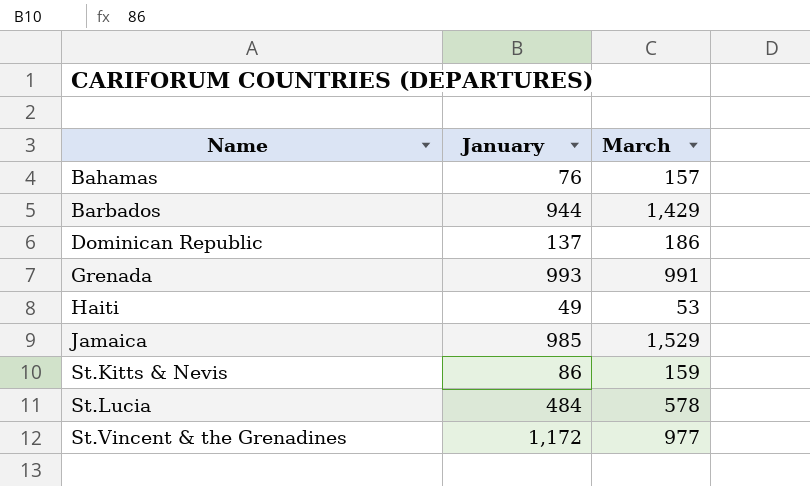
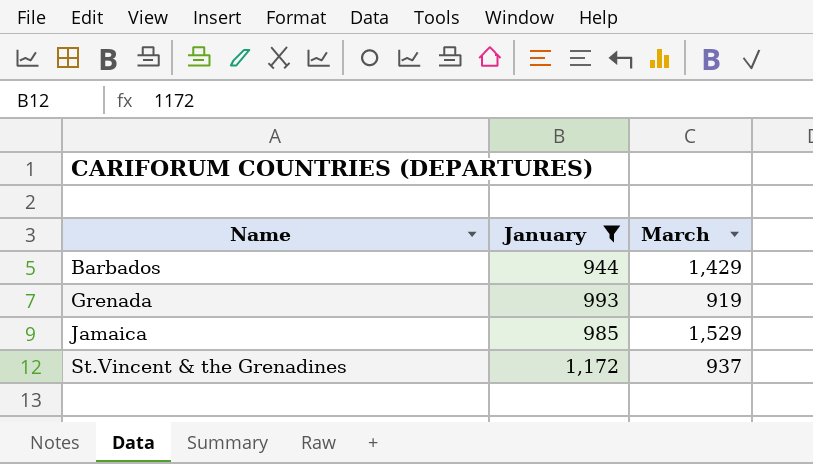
filter: none -> January >= 944
Grenada | March: 991 -> 919
St.Vincent & the Grenadines | March: 977 -> 937

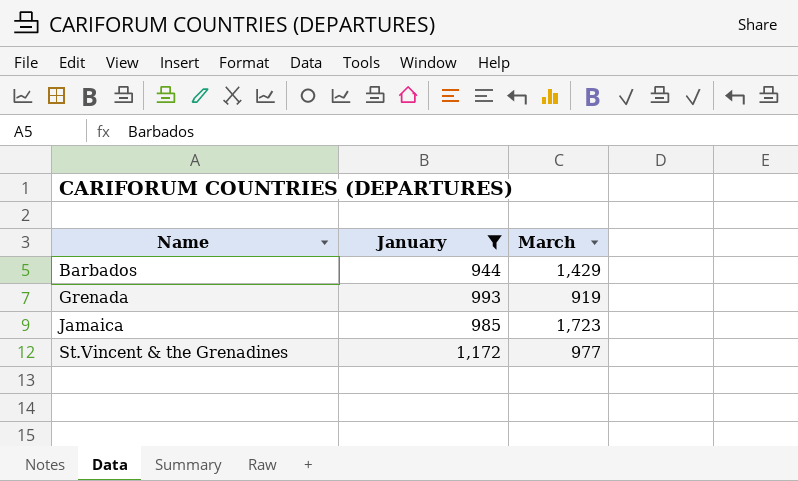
Jamaica | March: 1,529 -> 1,723
St.Vincent & the Grenadines | March: 937 -> 977

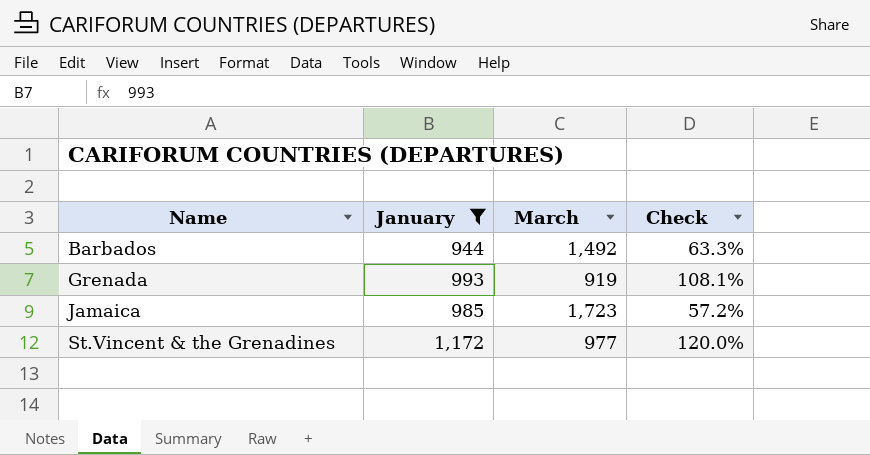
column Check | formula: none -> [January] / [March]
Barbados | March: 1,429 -> 1,492

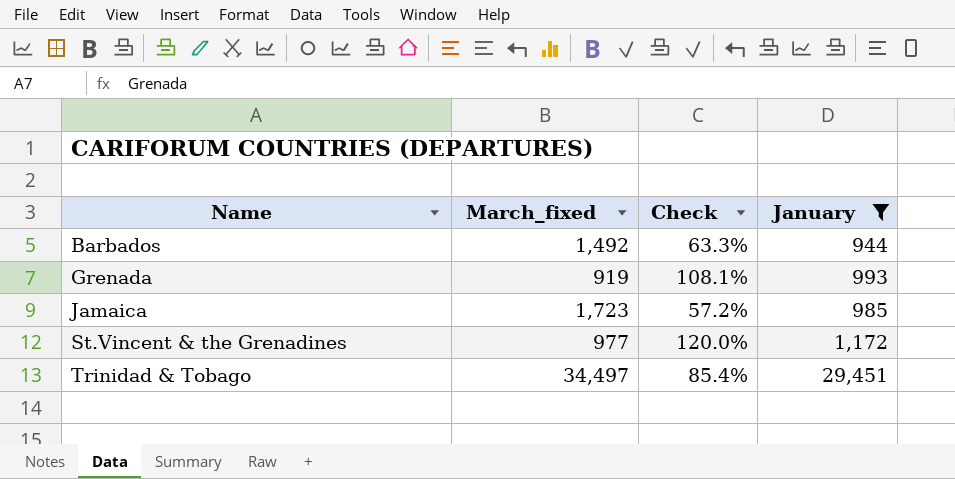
column name: March -> March_fixed
column January | position: 2 -> 4
row Trinidad & Tobago: none -> 34,497 | 85.4% | 29,451

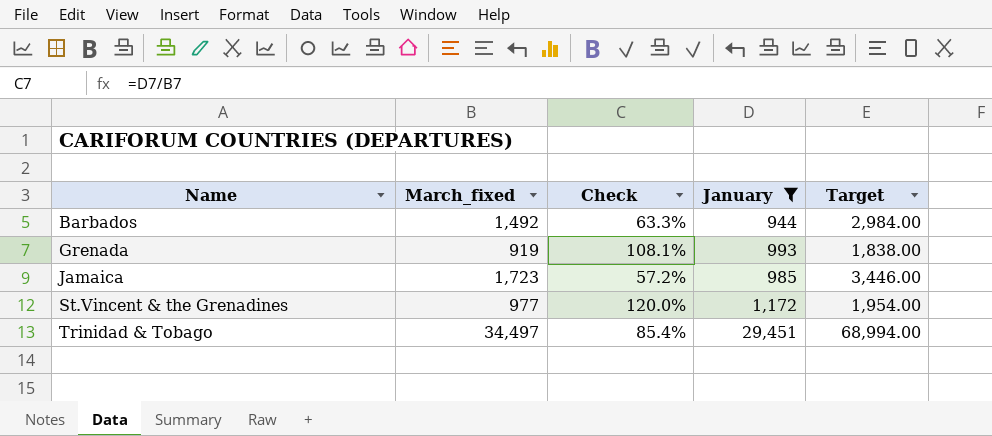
column Target | formula: none -> [March_fixed] * 2

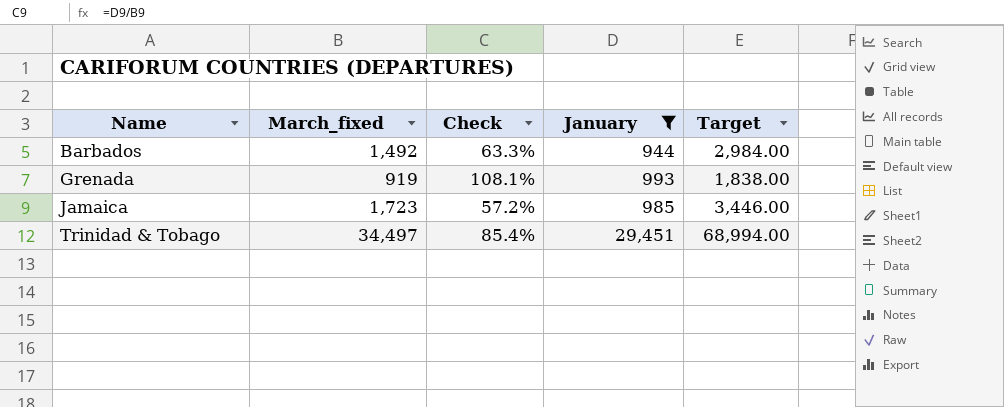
row St.Vincent & the Grenadines: 977 | 120.0% | 1,172 | 1,954.00 -> none

